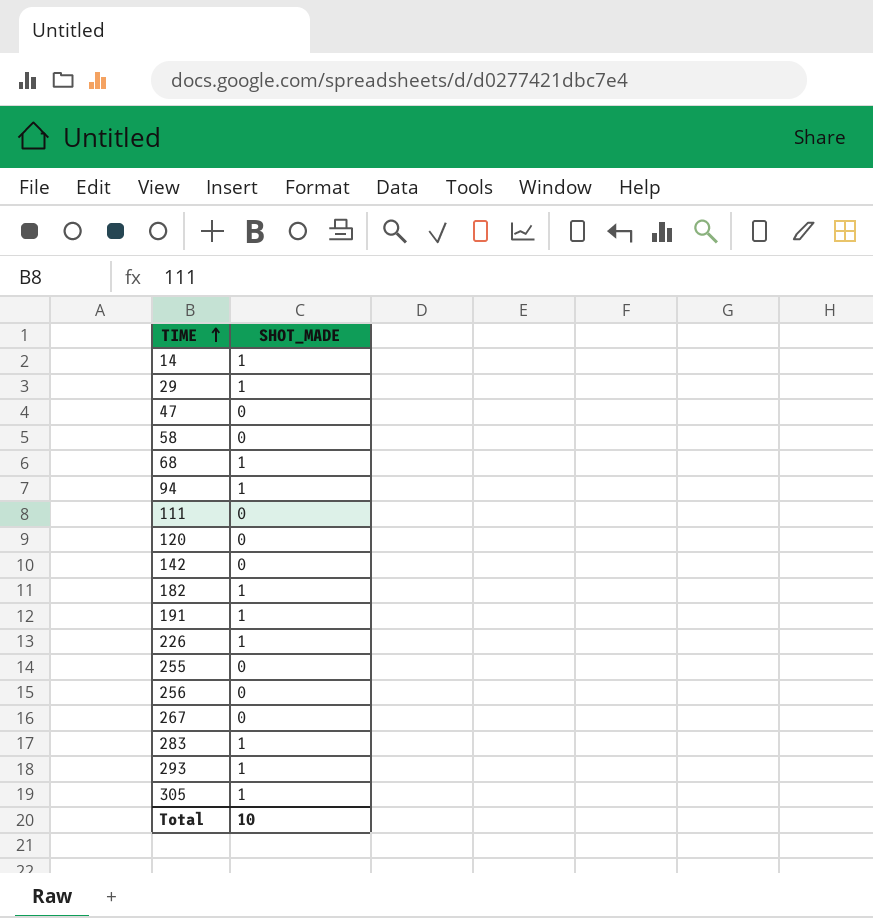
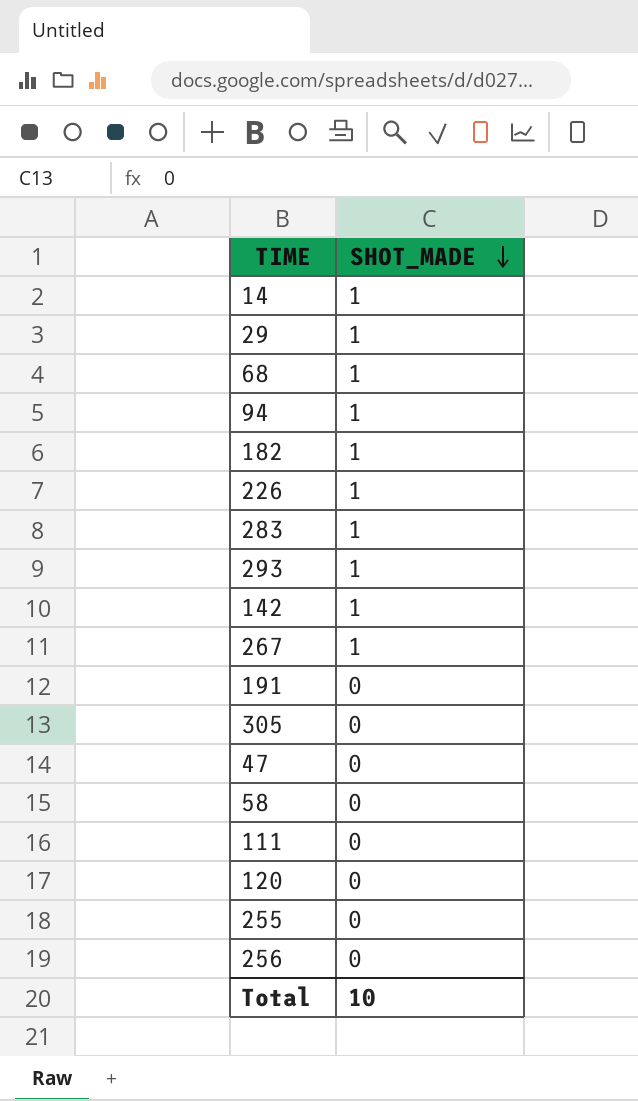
row order: TIME ascending -> SHOT_MADE descending
142 | SHOT_MADE: 0 -> 1
267 | SHOT_MADE: 0 -> 1
191 | SHOT_MADE: 1 -> 0
305 | SHOT_MADE: 1 -> 0

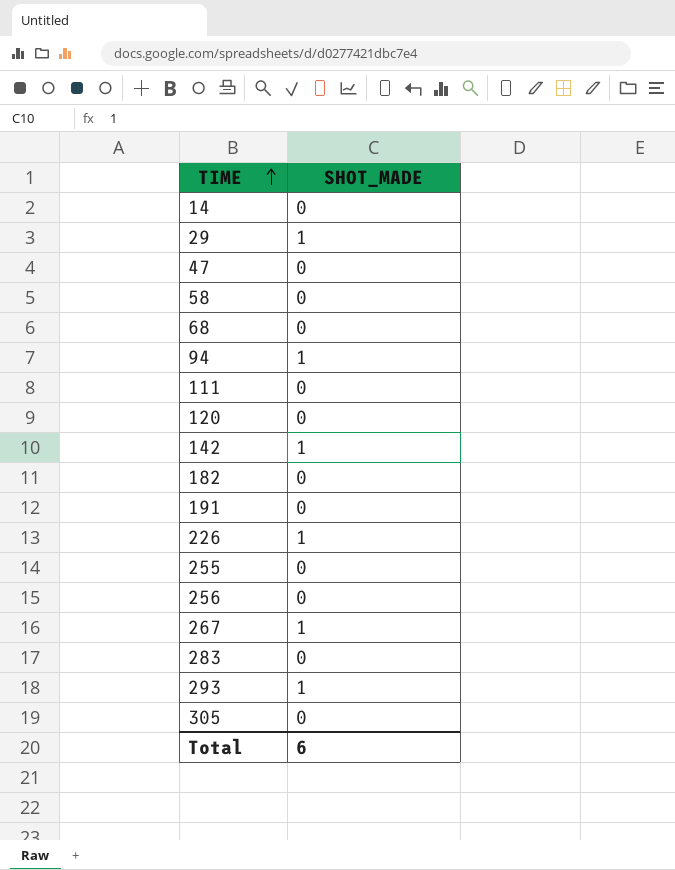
row order: SHOT_MADE descending -> TIME ascending
14 | SHOT_MADE: 1 -> 0
68 | SHOT_MADE: 1 -> 0
182 | SHOT_MADE: 1 -> 0
283 | SHOT_MADE: 1 -> 0
Total | SHOT_MADE: 10 -> 6

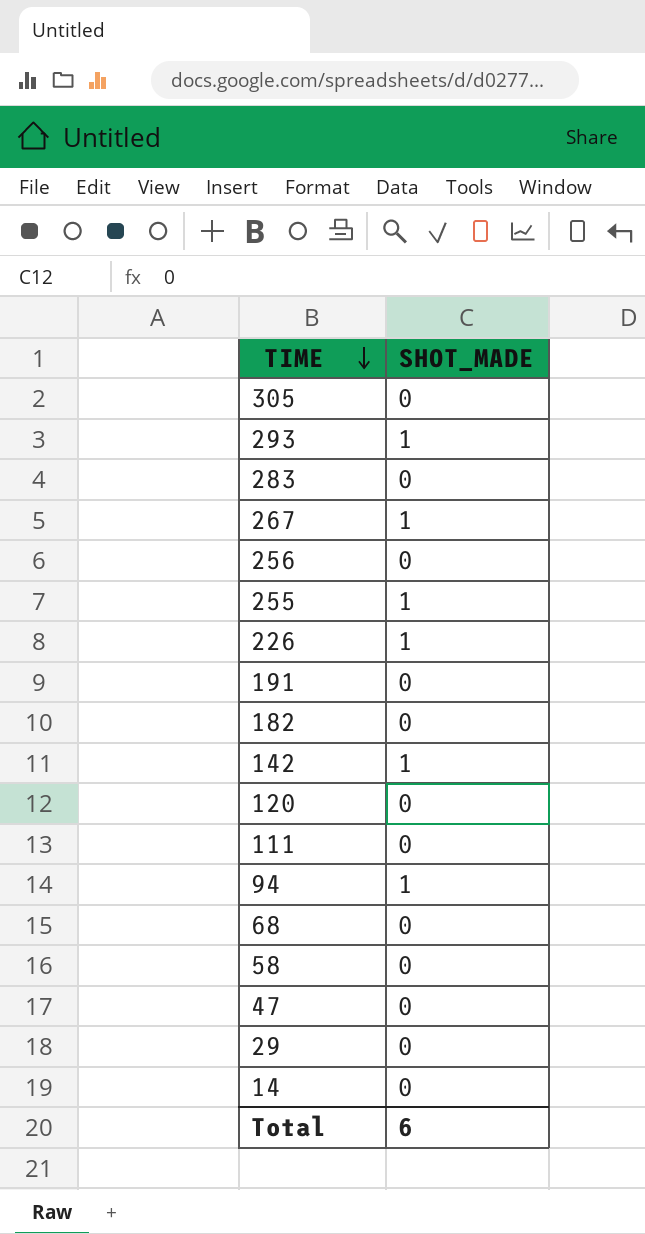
row order: TIME ascending -> TIME descending
255 | SHOT_MADE: 0 -> 1
29 | SHOT_MADE: 1 -> 0

